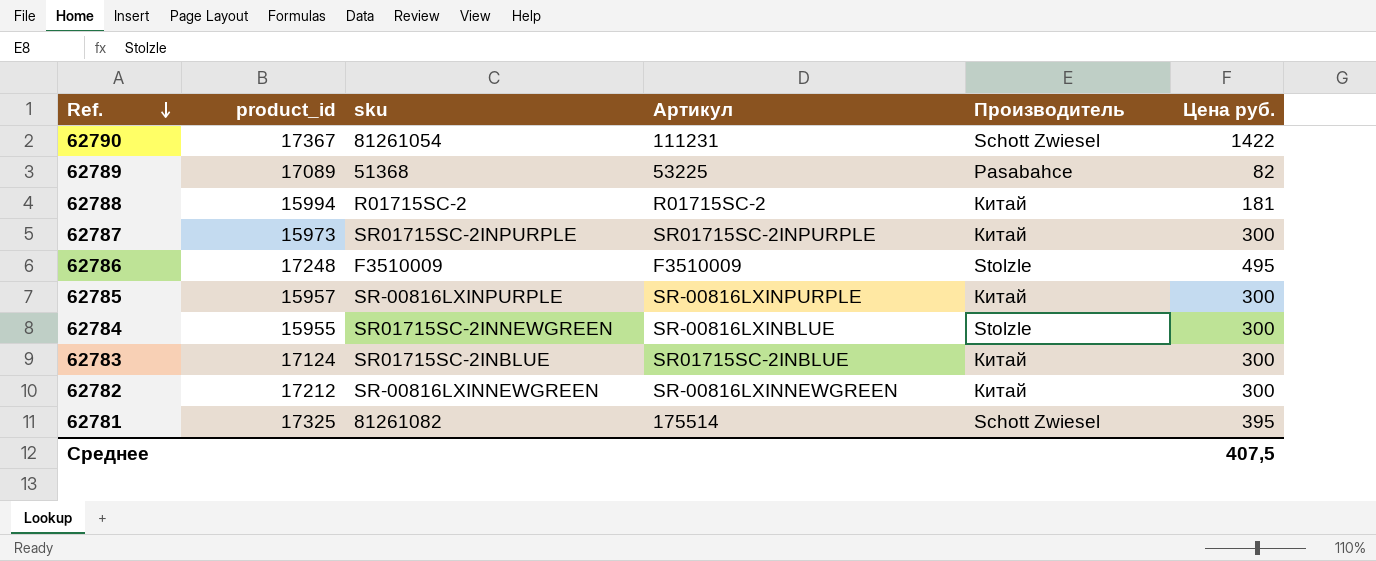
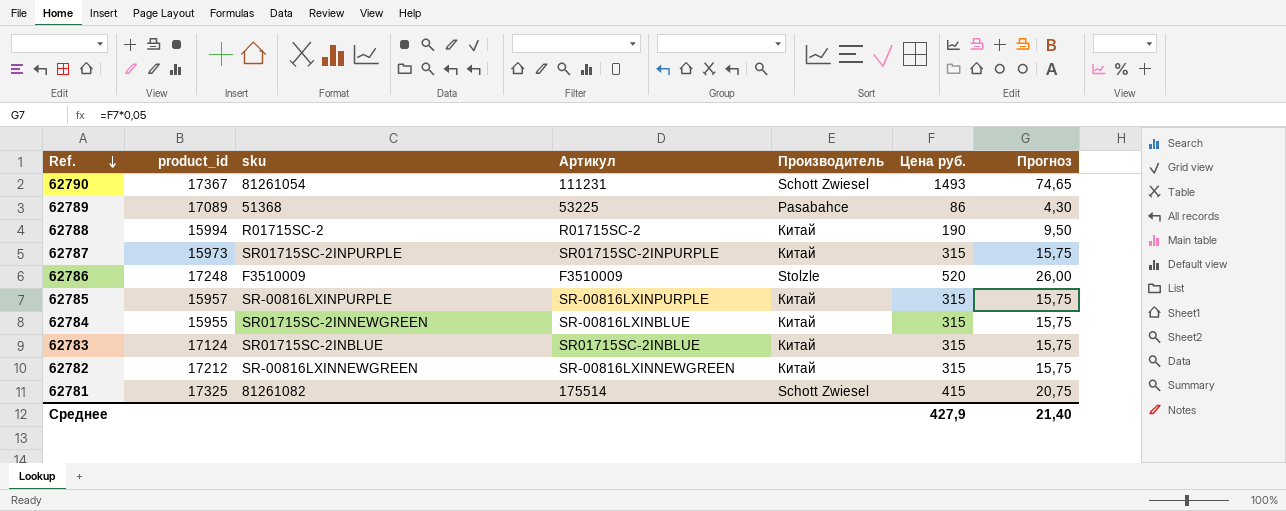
column Прогноз | formula: none -> [Цена руб.] * 0,05
62790 | Цена руб.: 1422 -> 1493
62789 | Цена руб.: 82 -> 86
62788 | Цена руб.: 181 -> 190
62787 | Цена руб.: 300 -> 315
62786 | Цена руб.: 495 -> 520
62785 | Цена руб.: 300 -> 315
62784 | Производитель: Stolzle -> Китай
62784 | Цена руб.: 300 -> 315
62783 | Цена руб.: 300 -> 315
62782 | Цена руб.: 300 -> 315
62781 | Цена руб.: 395 -> 415
Среднее | Цена руб.: 407,5 -> 427,9

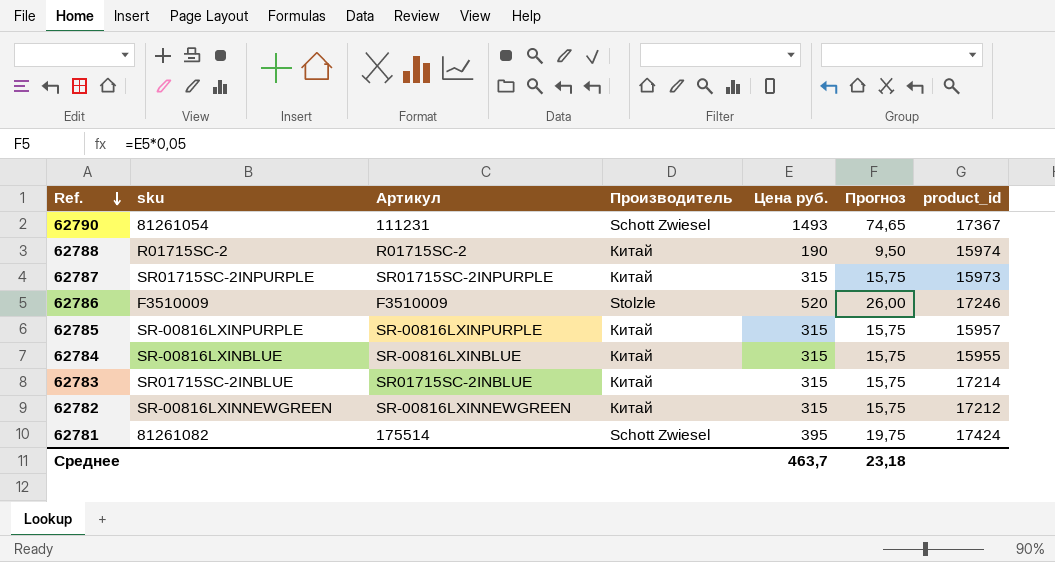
column product_id | position: 2 -> 7
row 62789: 17089 | 51368 | 53225 | Pasabahce | 86 | 4,30 -> none
62788 | product_id: 15994 -> 15974
62786 | product_id: 17248 -> 17246
62784 | sku: SR01715SC-2INNEWGREEN -> SR-00816LXINBLUE
62783 | product_id: 17124 -> 17214
62781 | Цена руб.: 415 -> 395
62781 | Прогноз: 20,75 -> 19,75
62781 | product_id: 17325 -> 17424
Среднее | Цена руб.: 427,9 -> 463,7
Среднее | Прогноз: 21,40 -> 23,18

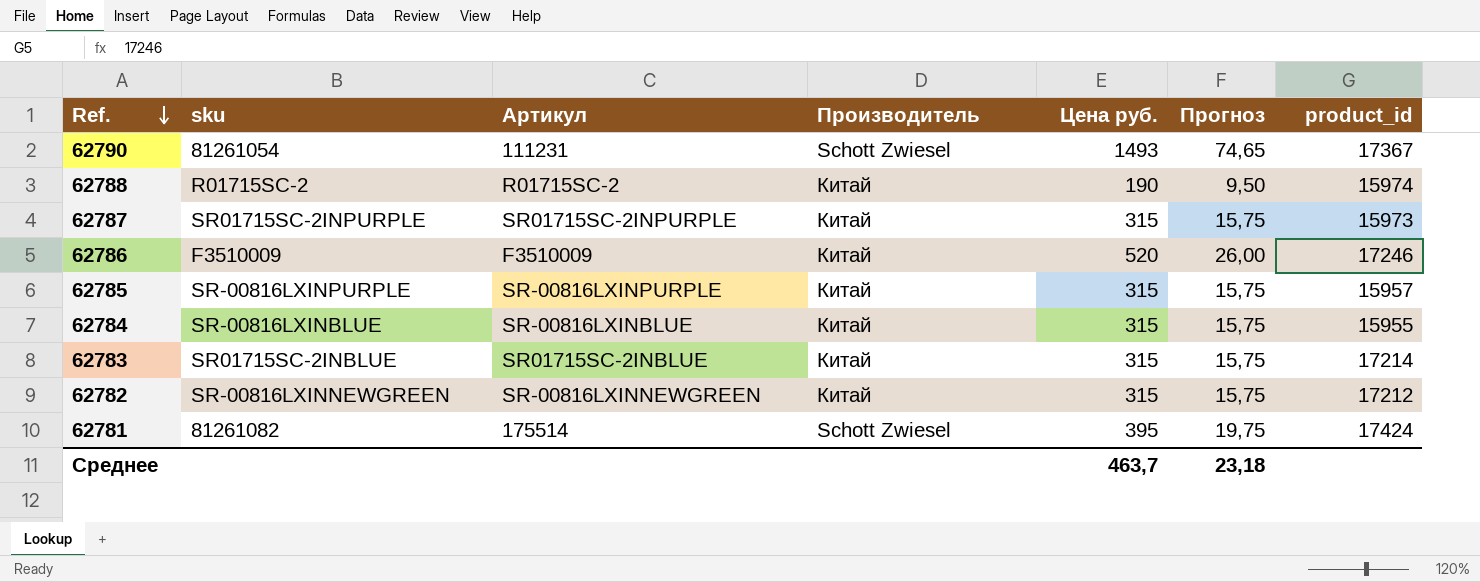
62786 | Производитель: Stolzle -> Китай

